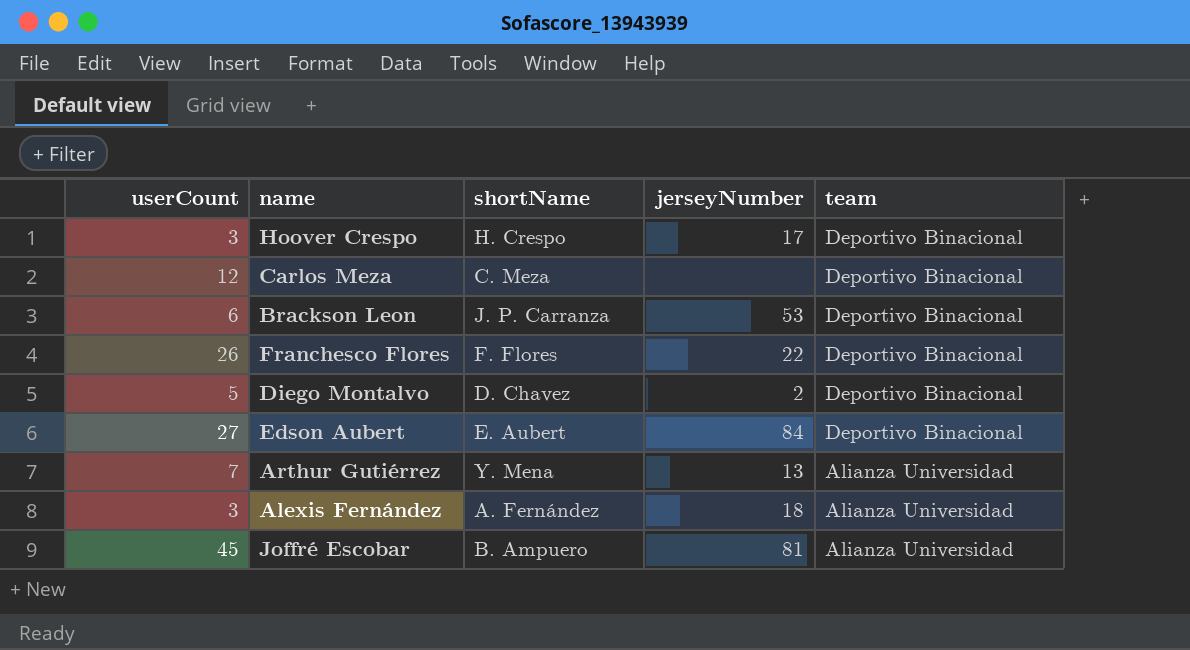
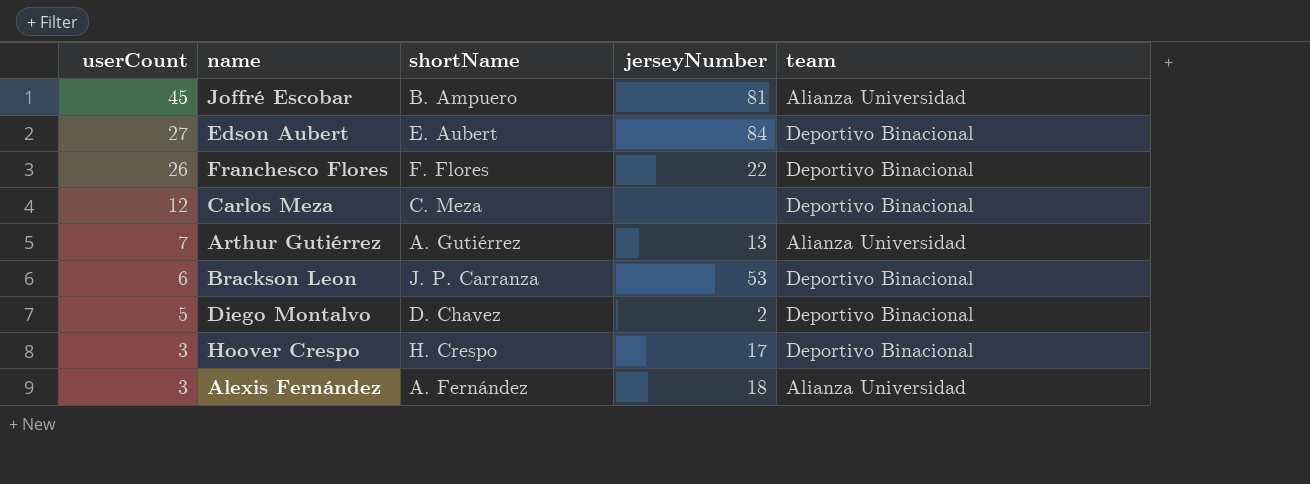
row order: team descending -> userCount descending
Arthur Gutiérrez | shortName: Y. Mena -> A. Gutiérrez

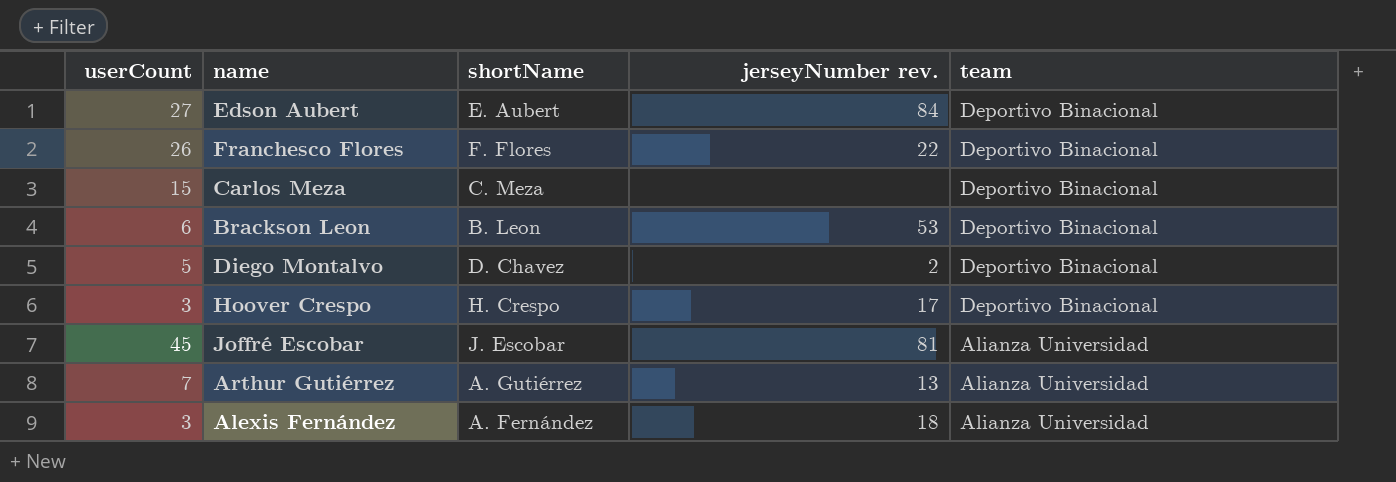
row order: userCount descending -> team descending
column name: jerseyNumber -> jerseyNumber rev.
Carlos Meza | userCount: 12 -> 15
Brackson Leon | shortName: J. P. Carranza -> B. Leon
Joffré Escobar | shortName: B. Ampuero -> J. Escobar

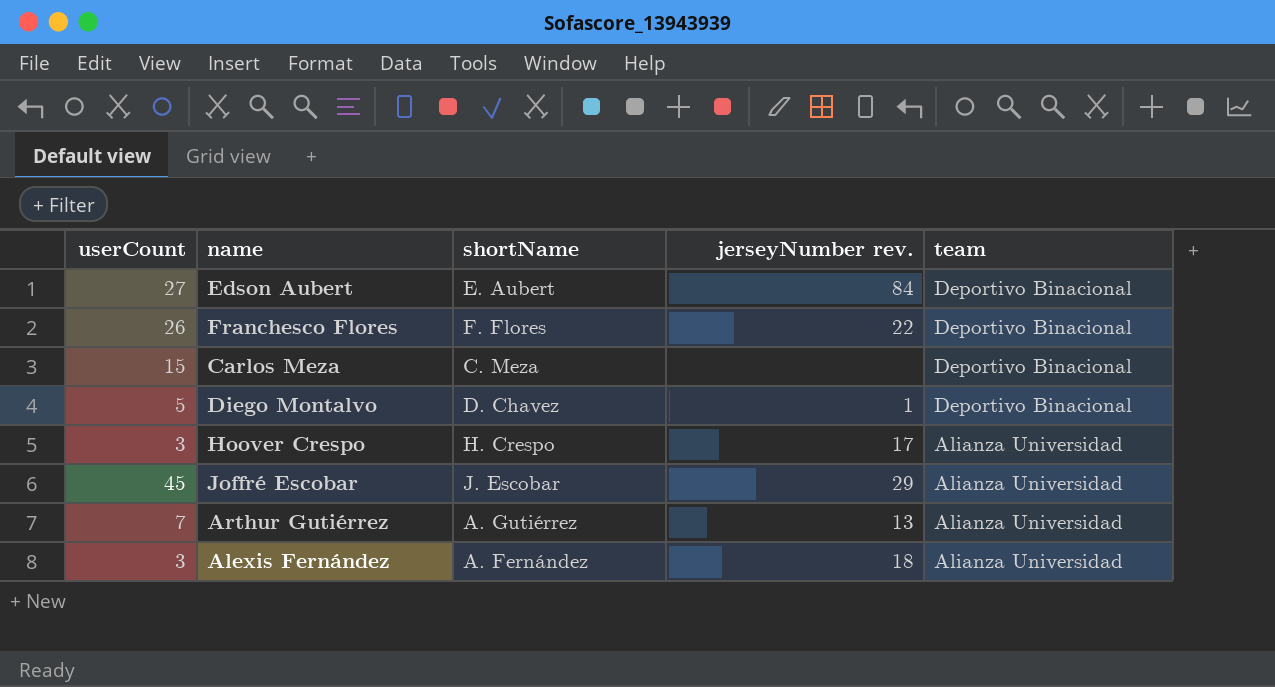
row Brackson Leon: 6 | B. Leon | 53 | Deportivo Binacional -> none
Diego Montalvo | jerseyNumber rev.: 2 -> 1
Hoover Crespo | team: Deportivo Binacional -> Alianza Universidad
Joffré Escobar | jerseyNumber rev.: 81 -> 29

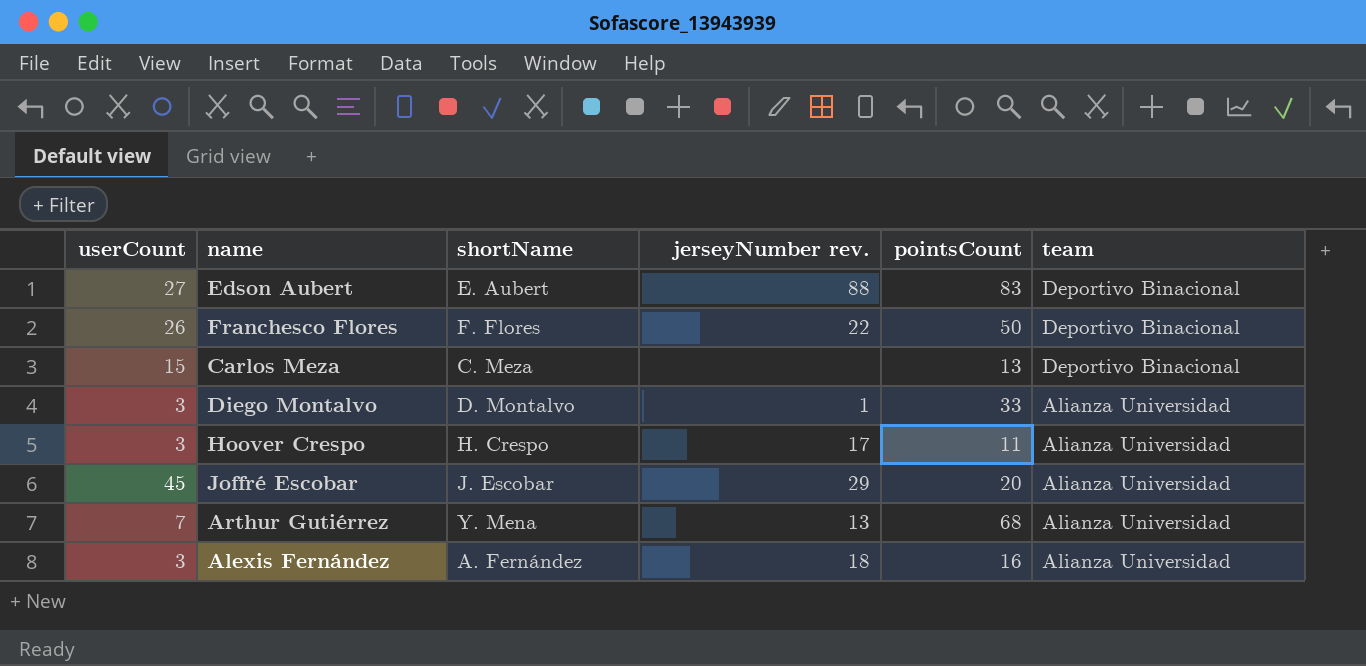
column pointsCount | position: none -> 5
Edson Aubert | jerseyNumber rev.: 84 -> 88
Diego Montalvo | userCount: 5 -> 3
Diego Montalvo | shortName: D. Chavez -> D. Montalvo
Diego Montalvo | team: Deportivo Binacional -> Alianza Universidad
Arthur Gutiérrez | shortName: A. Gutiérrez -> Y. Mena

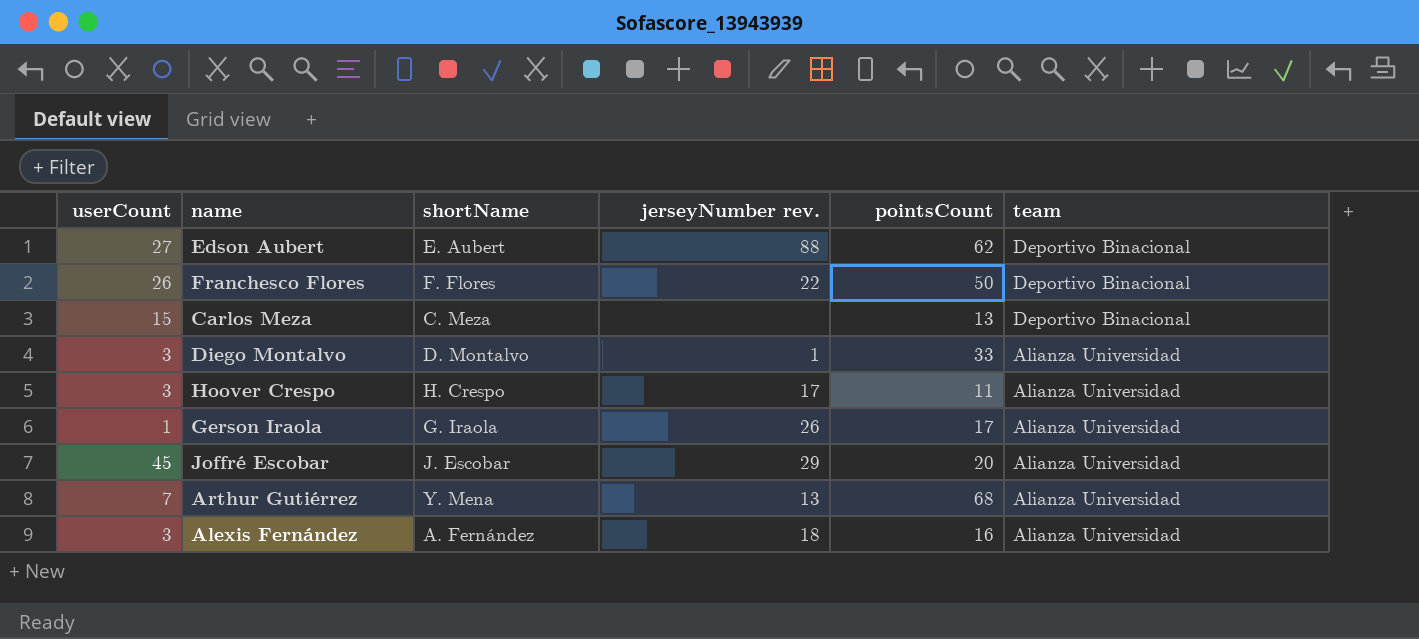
Edson Aubert | pointsCount: 83 -> 62
row Gerson Iraola: none -> 1 | G. Iraola | 26 | 17 | Alianza Universidad

